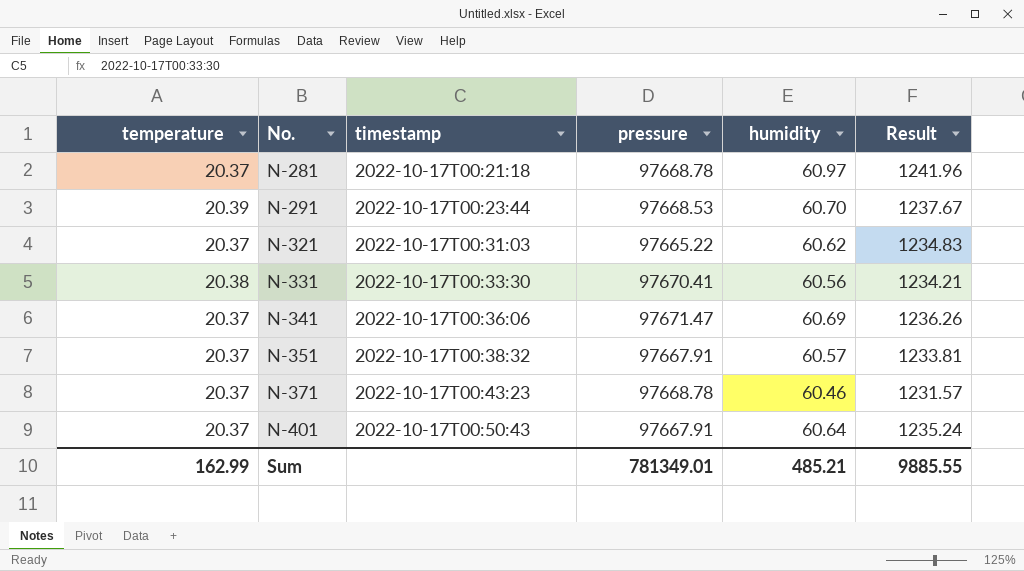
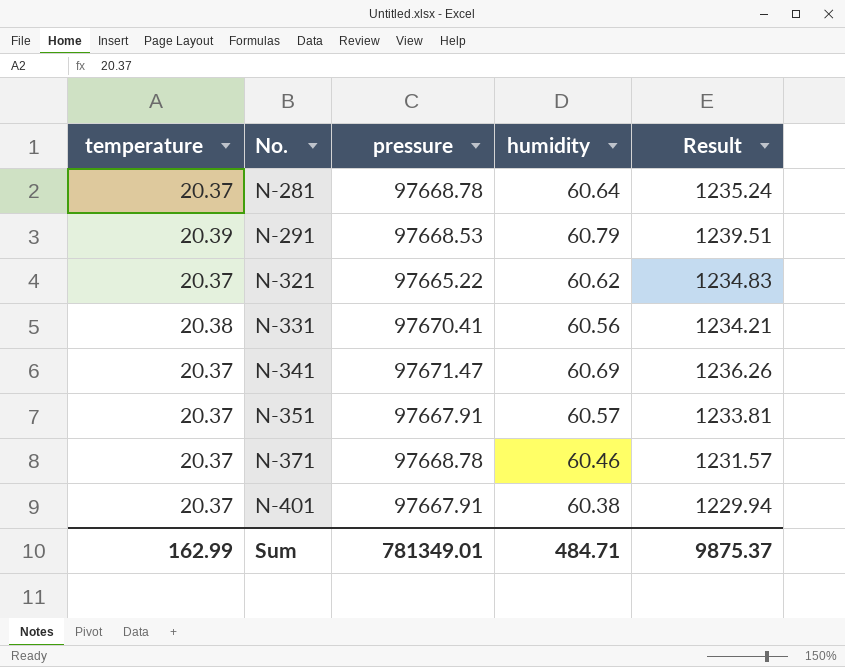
column timestamp | position: 3 -> none
N-281 | humidity: 60.97 -> 60.64
N-281 | Result: 1241.96 -> 1235.24
N-291 | humidity: 60.70 -> 60.79
N-291 | Result: 1237.67 -> 1239.51
N-401 | humidity: 60.64 -> 60.38
N-401 | Result: 1235.24 -> 1229.94
Sum | humidity: 485.21 -> 484.71
Sum | Result: 9885.55 -> 9875.37

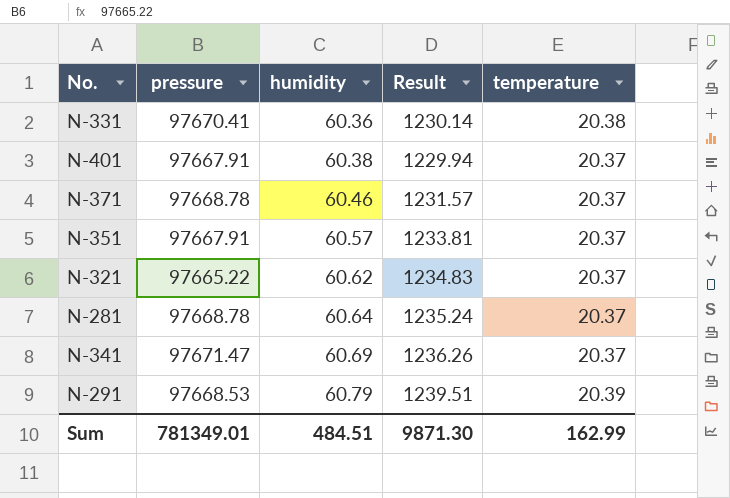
row order: No. ascending -> humidity ascending
column temperature | position: 1 -> 5
N-331 | humidity: 60.56 -> 60.36
N-331 | Result: 1234.21 -> 1230.14
Sum | humidity: 484.71 -> 484.51
Sum | Result: 9875.37 -> 9871.30

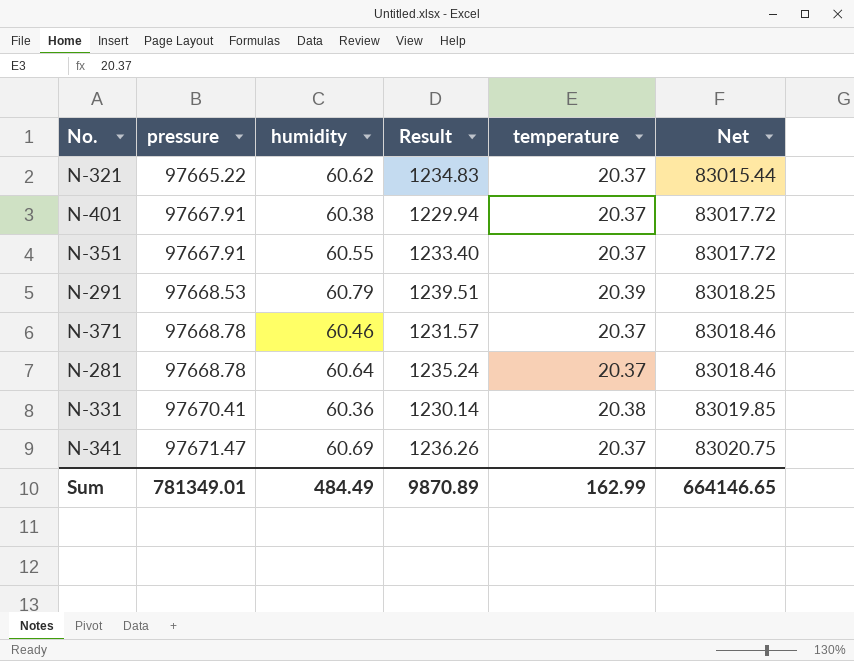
row order: humidity ascending -> pressure ascending
column Net | formula: none -> [pressure] * 0.85
N-351 | humidity: 60.57 -> 60.55
N-351 | Result: 1233.81 -> 1233.40
Sum | humidity: 484.51 -> 484.49
Sum | Result: 9871.30 -> 9870.89

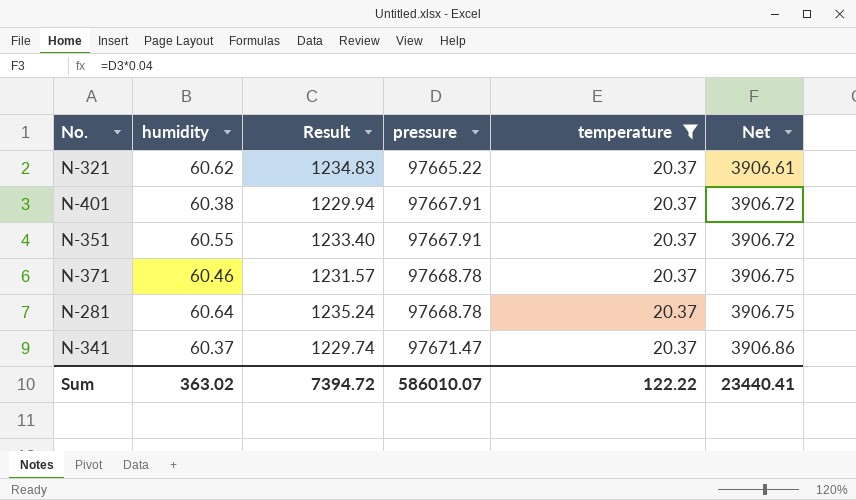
filter: none -> temperature = 20.37
column pressure | position: 2 -> 4
column Net | formula: [pressure] * 0.85 -> [pressure] * 0.04
N-341 | humidity: 60.69 -> 60.37
N-341 | Result: 1236.26 -> 1229.74
Sum | humidity: 484.49 -> 363.02
Sum | Result: 9870.89 -> 7394.72
Sum | pressure: 781349.01 -> 586010.07
Sum | temperature: 162.99 -> 122.22
Sum | Net: 664146.65 -> 23440.41

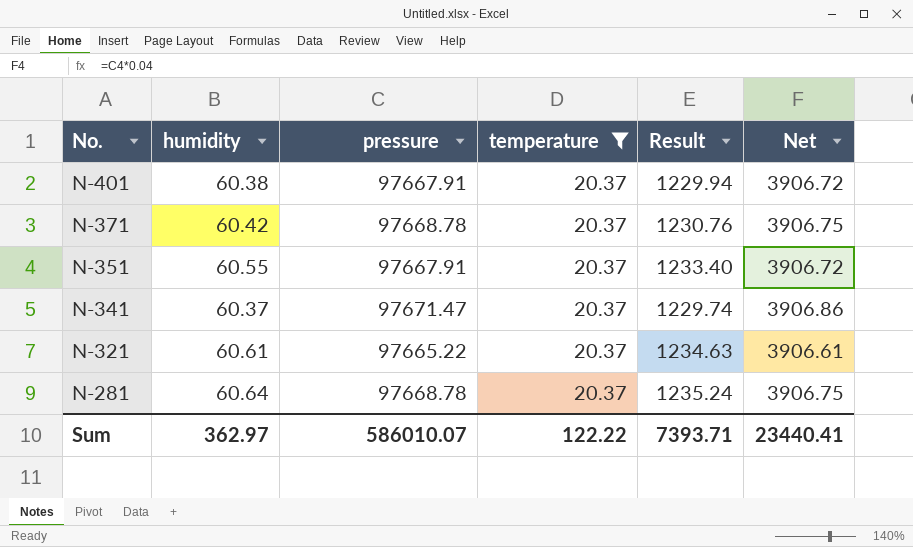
row order: pressure ascending -> No. descending
column Result | position: 3 -> 5
N-371 | humidity: 60.46 -> 60.42
N-371 | Result: 1231.57 -> 1230.76
N-321 | humidity: 60.62 -> 60.61
N-321 | Result: 1234.83 -> 1234.63
Sum | humidity: 363.02 -> 362.97
Sum | Result: 7394.72 -> 7393.71

